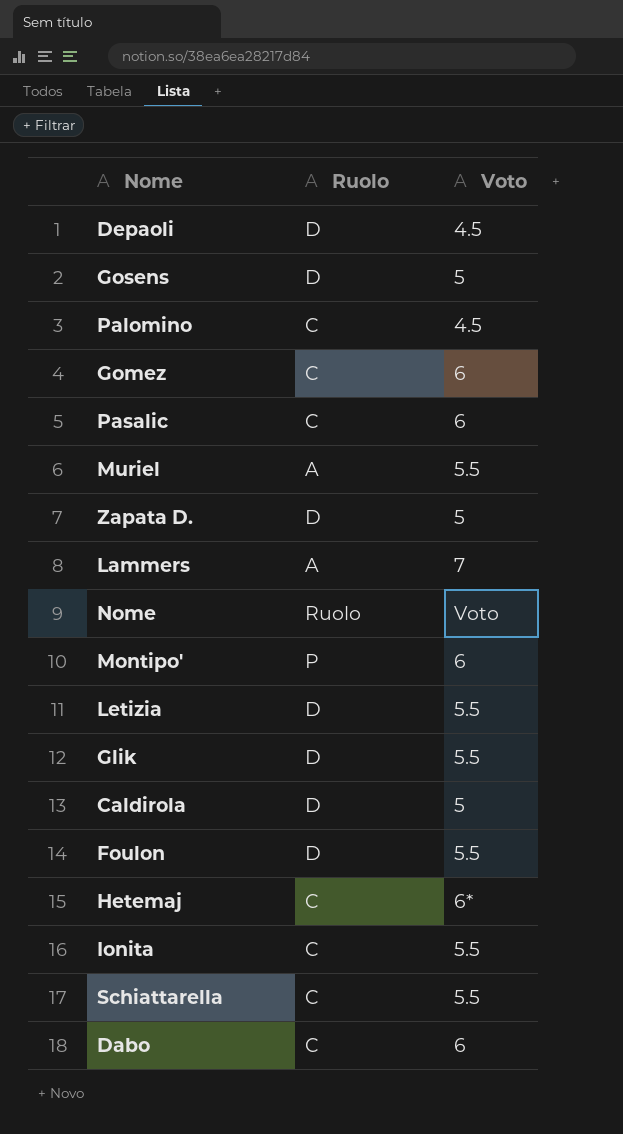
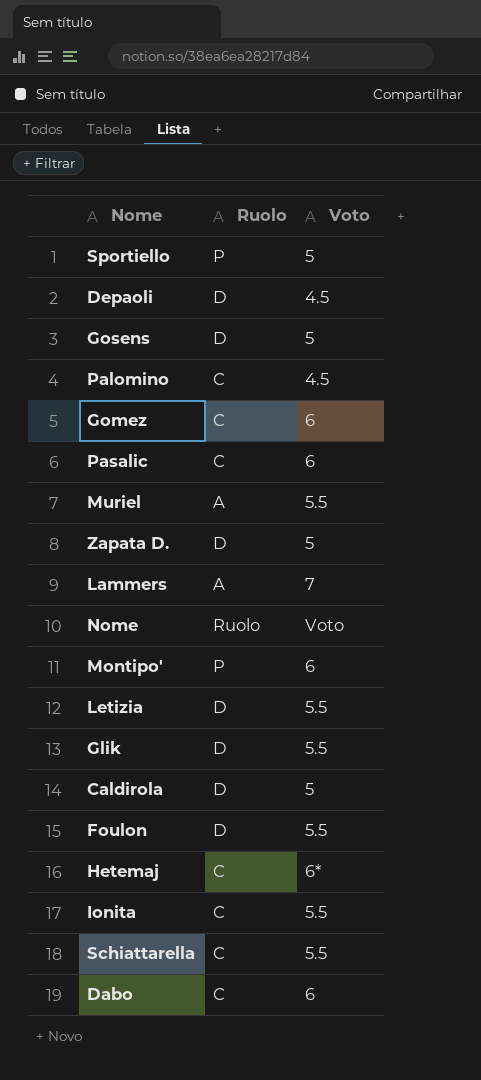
row Sportiello: none -> P | 5

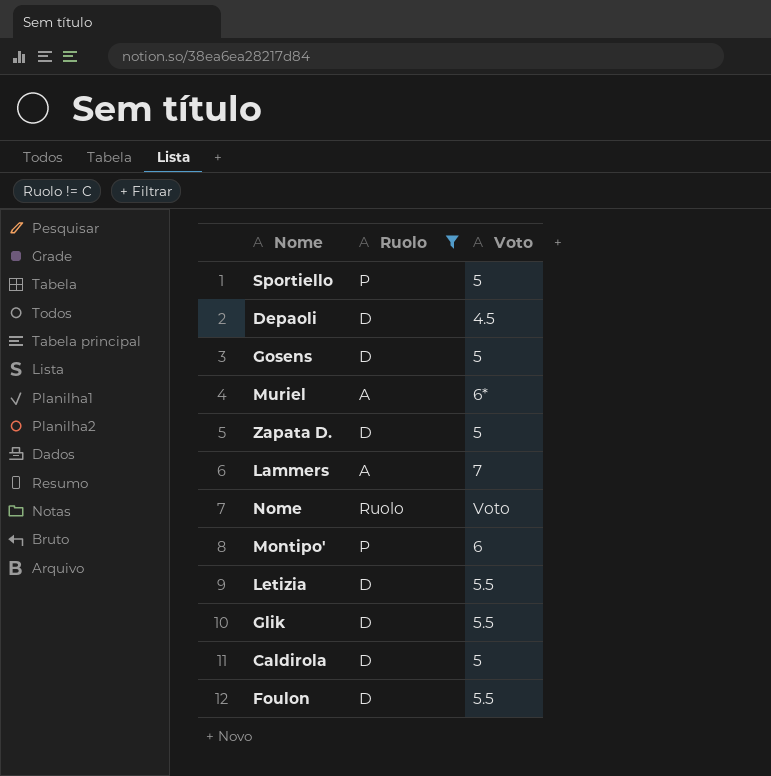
filter: none -> Ruolo != C
Muriel | Voto: 5.5 -> 6*

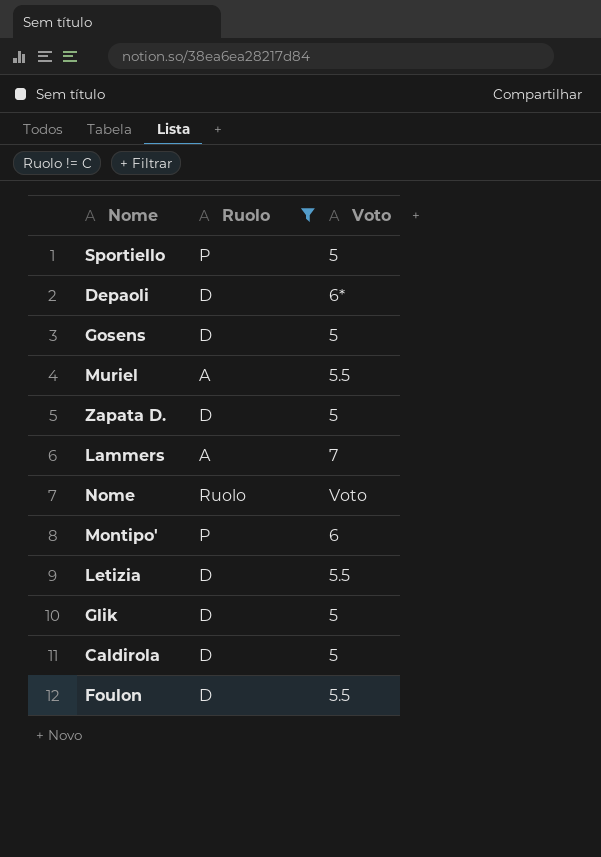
Depaoli | Voto: 4.5 -> 6*
Muriel | Voto: 6* -> 5.5
Glik | Voto: 5.5 -> 5

